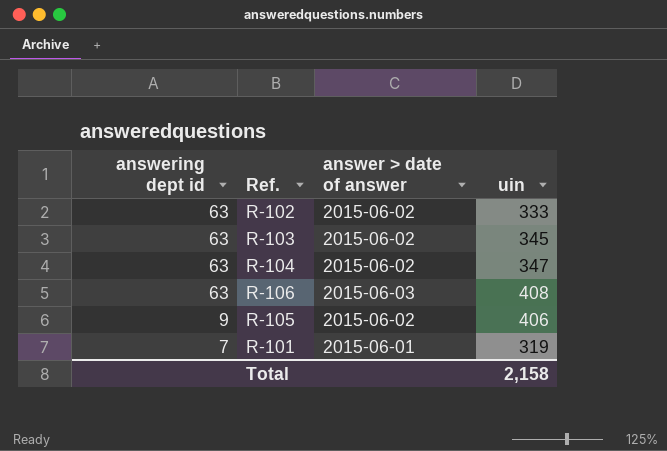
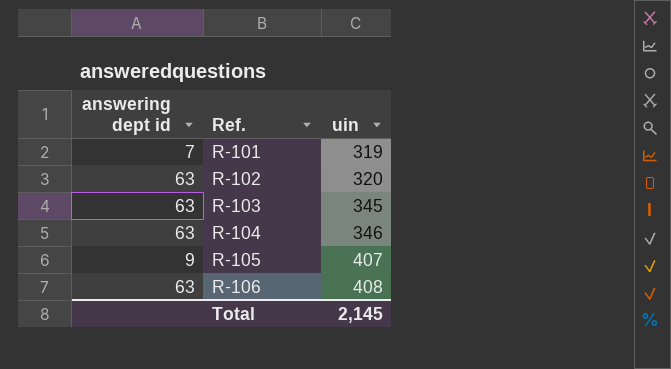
row order: answering dept id descending -> Ref. ascending
column answer > date of answer | position: 3 -> none
R-102 | uin: 333 -> 320
R-104 | uin: 347 -> 346
R-105 | uin: 406 -> 407
Total | uin: 2,158 -> 2,145

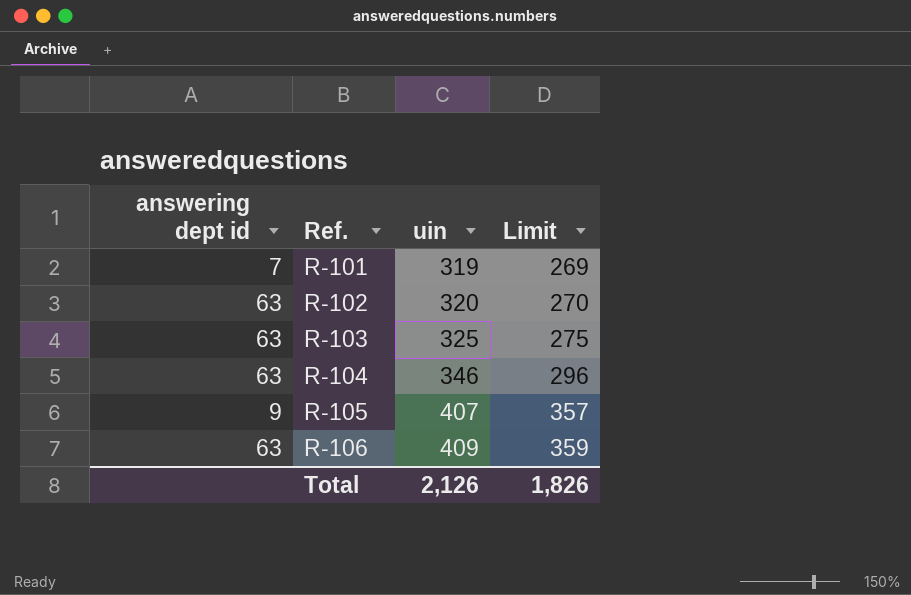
column Limit | formula: none -> [uin] - 50
R-103 | uin: 345 -> 325
R-106 | uin: 408 -> 409
Total | uin: 2,145 -> 2,126

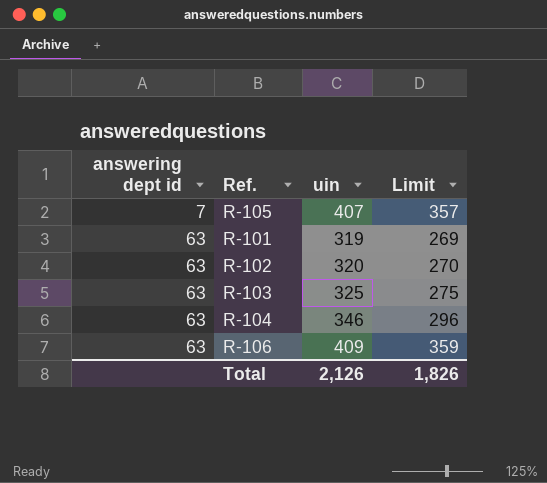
row order: Ref. ascending -> answering dept id ascending
R-105 | answering dept id: 9 -> 7
R-101 | answering dept id: 7 -> 63

